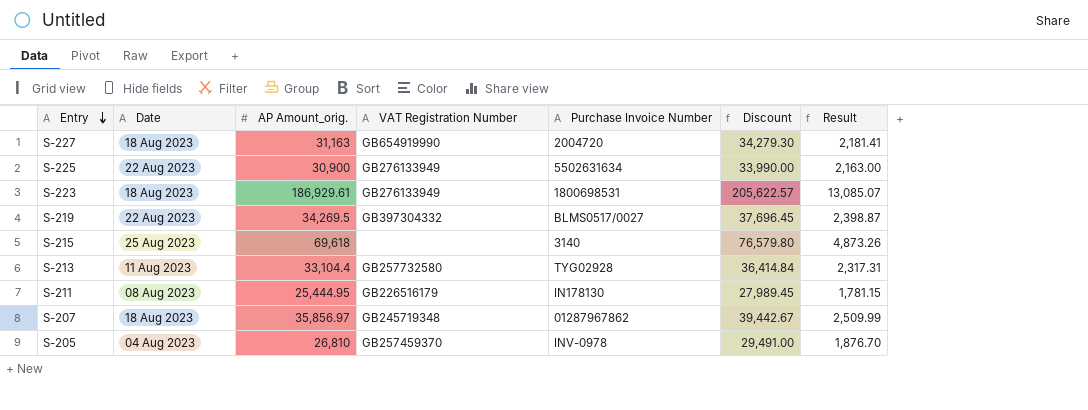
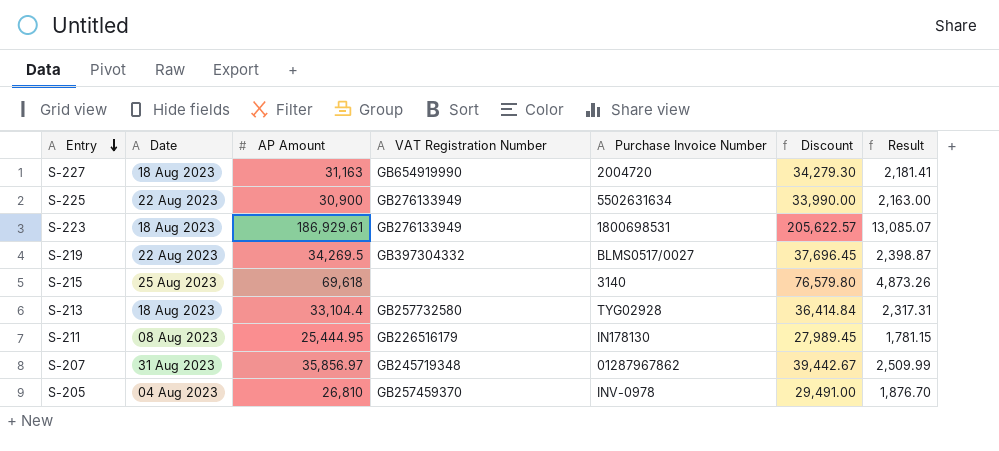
column name: AP Amount_orig. -> AP Amount
S-213 | Date: 11 Aug 2023 -> 18 Aug 2023
S-207 | Date: 18 Aug 2023 -> 31 Aug 2023

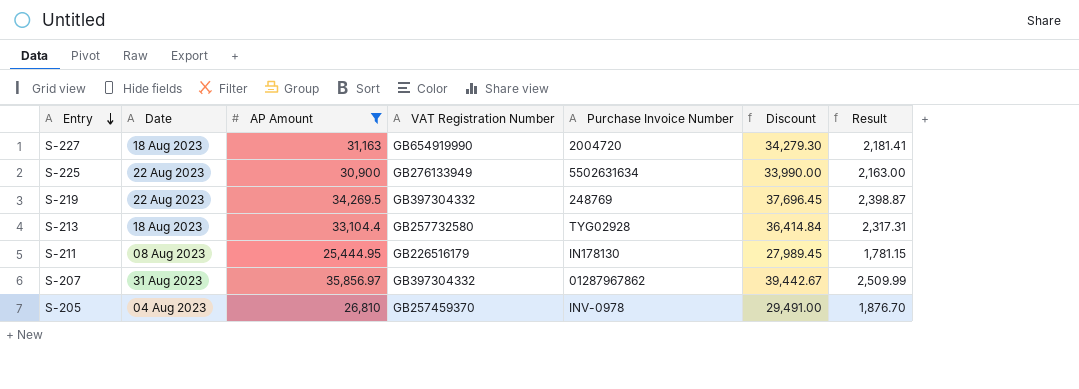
filter: none -> AP Amount <= 35,856.97
S-219 | Purchase Invoice Number: BLMS0517/0027 -> 248769
S-207 | VAT Registration Number: GB245719348 -> GB397304332

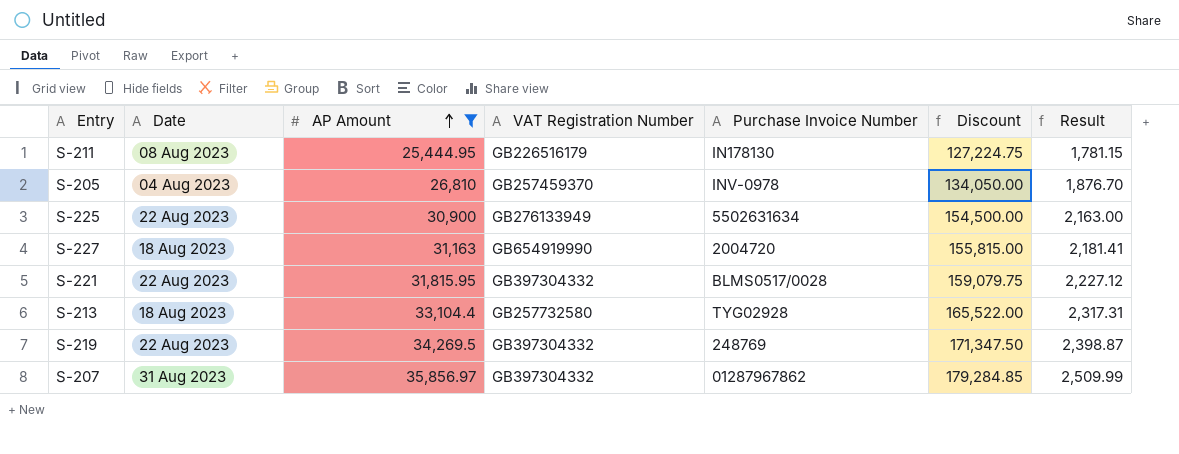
row order: Entry descending -> AP Amount ascending
column Discount | formula: [AP Amount] * 1.1 -> [AP Amount] * 5
row S-221: none -> 22 Aug 2023 | 31,815.95 | GB397304332 | BLMS0517/0028 | 159,079.75 | 2,227.12

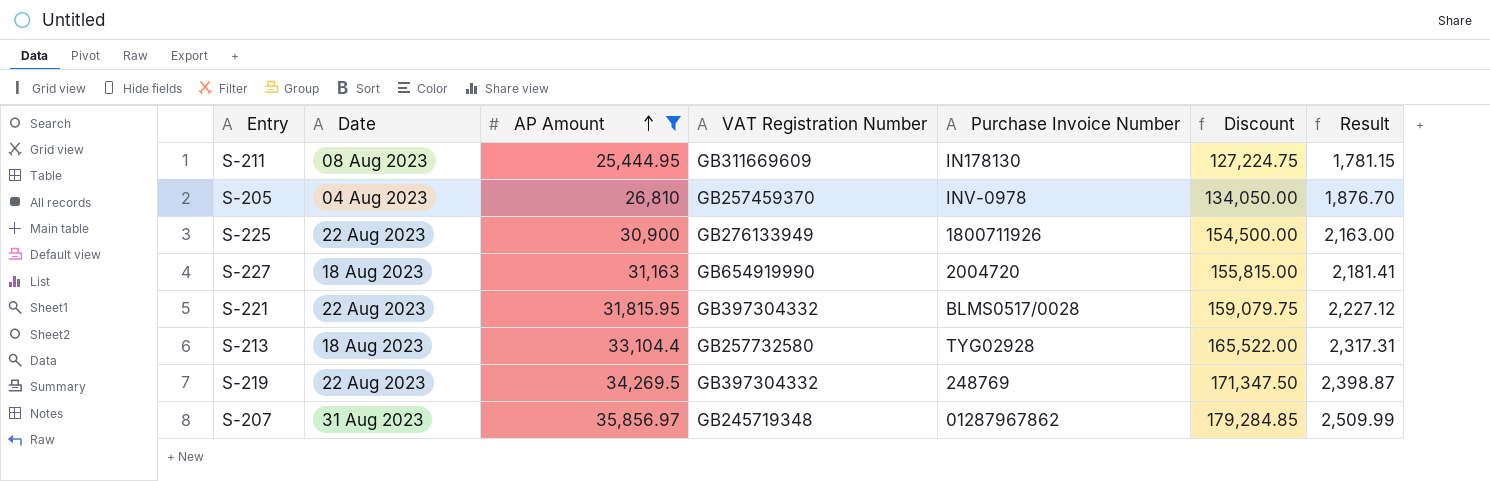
S-211 | VAT Registration Number: GB226516179 -> GB311669609
S-225 | Purchase Invoice Number: 5502631634 -> 1800711926
S-207 | VAT Registration Number: GB397304332 -> GB245719348

